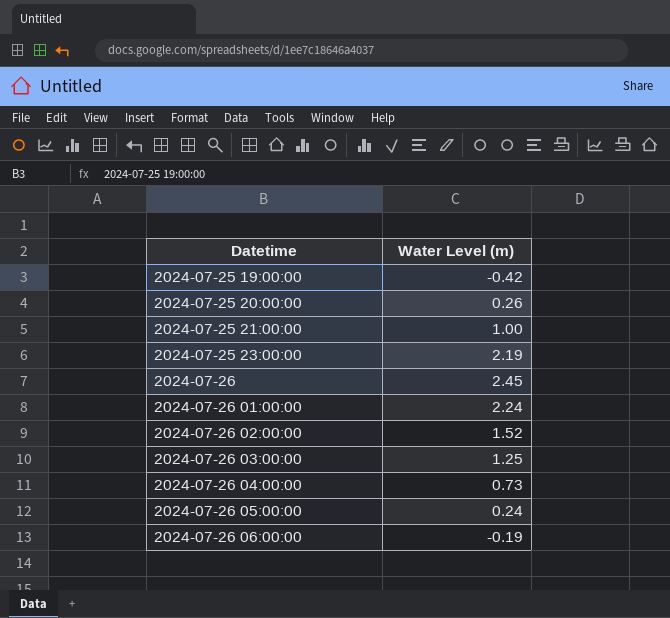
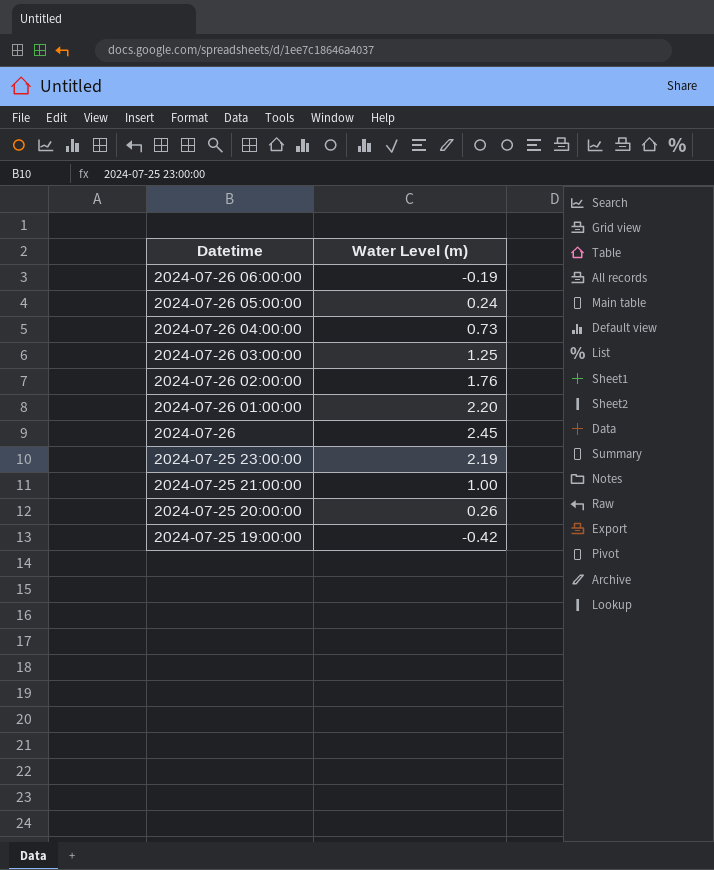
row order: Datetime ascending -> Datetime descending
2024-07-26 02:00:00 | Water Level (m): 1.52 -> 1.76
2024-07-26 01:00:00 | Water Level (m): 2.24 -> 2.20

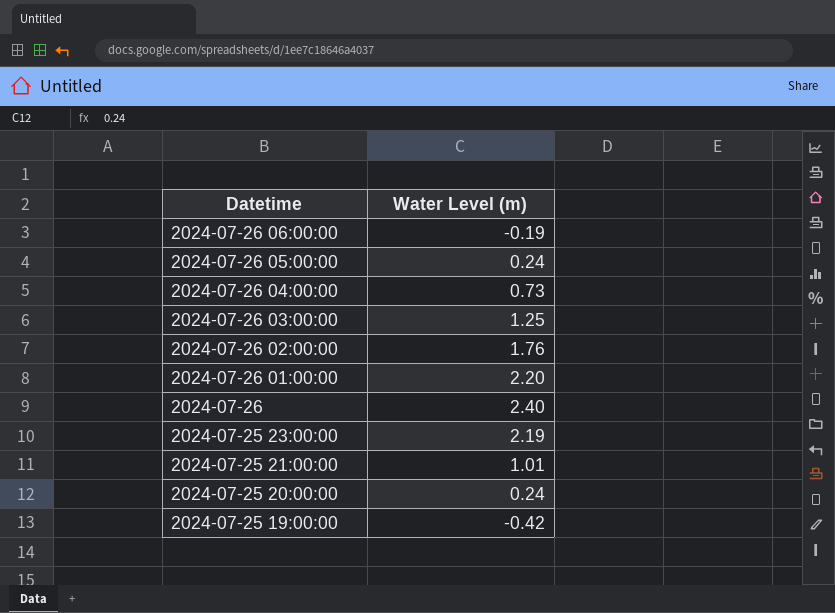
2024-07-26 | Water Level (m): 2.45 -> 2.40
2024-07-25 21:00:00 | Water Level (m): 1.00 -> 1.01
2024-07-25 20:00:00 | Water Level (m): 0.26 -> 0.24

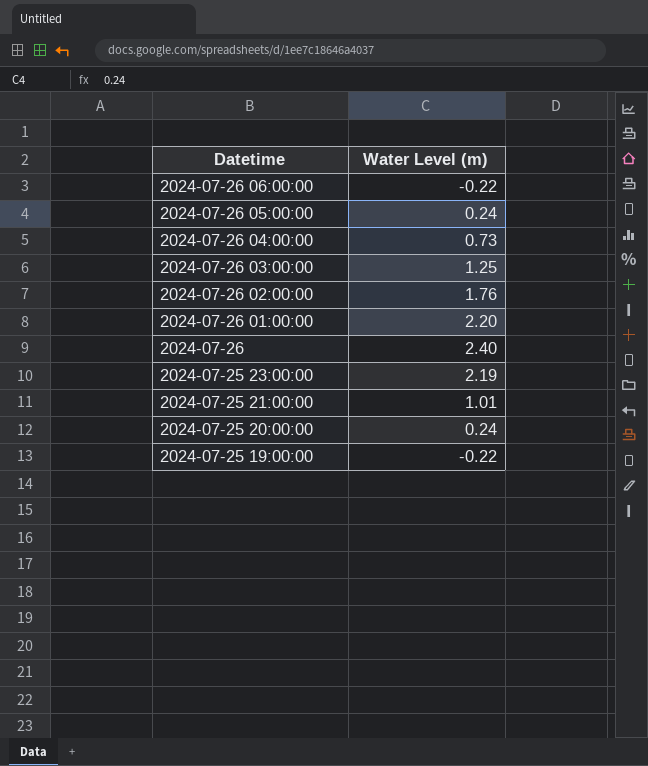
2024-07-26 06:00:00 | Water Level (m): -0.19 -> -0.22
2024-07-25 19:00:00 | Water Level (m): -0.42 -> -0.22

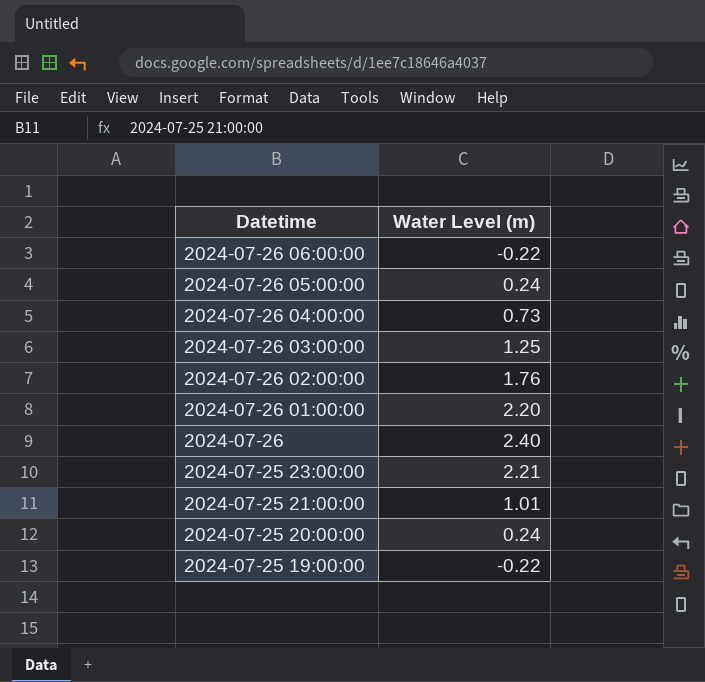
2024-07-25 23:00:00 | Water Level (m): 2.19 -> 2.21

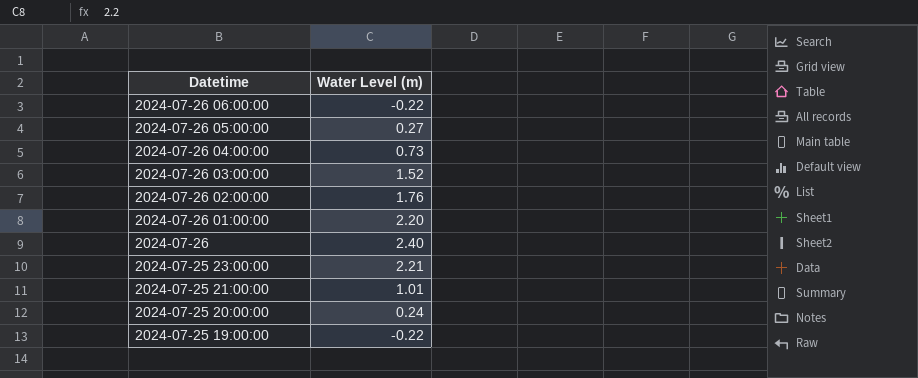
2024-07-26 05:00:00 | Water Level (m): 0.24 -> 0.27
2024-07-26 03:00:00 | Water Level (m): 1.25 -> 1.52

